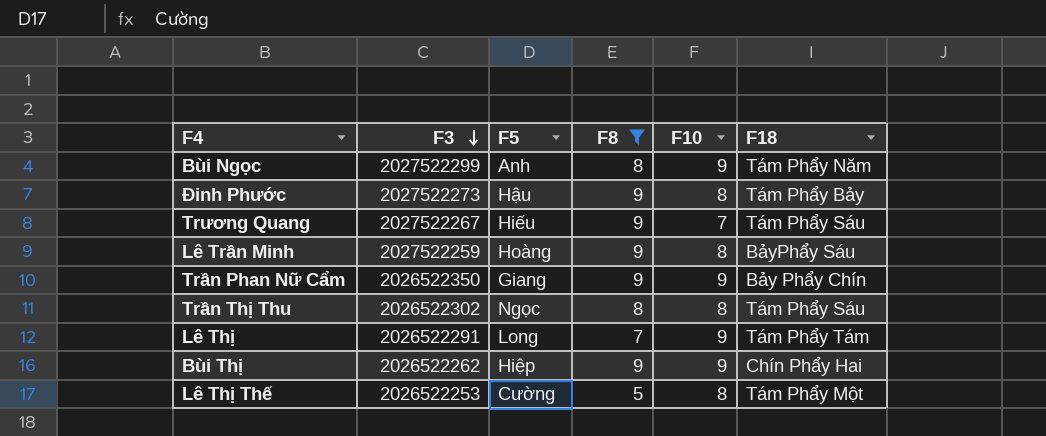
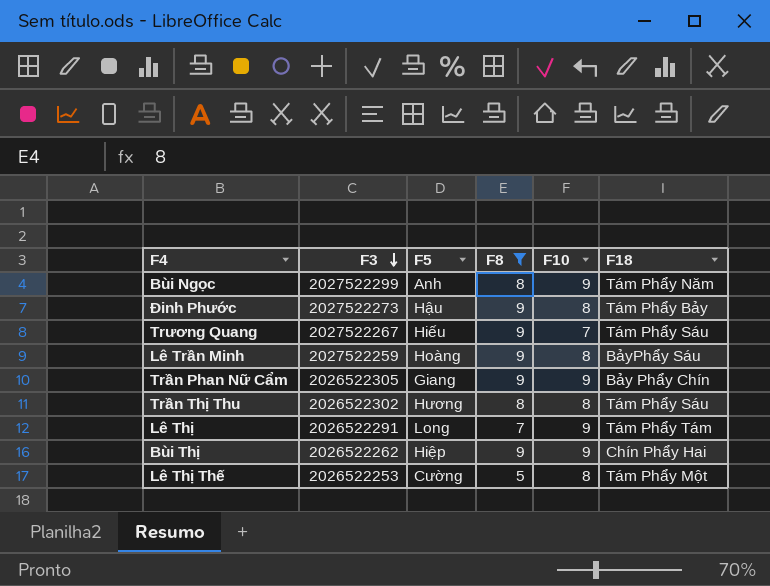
Trần Phan Nữ Cẩm | F3: 2026522350 -> 2026522305
Trần Thị Thu | F5: Ngọc -> Hương

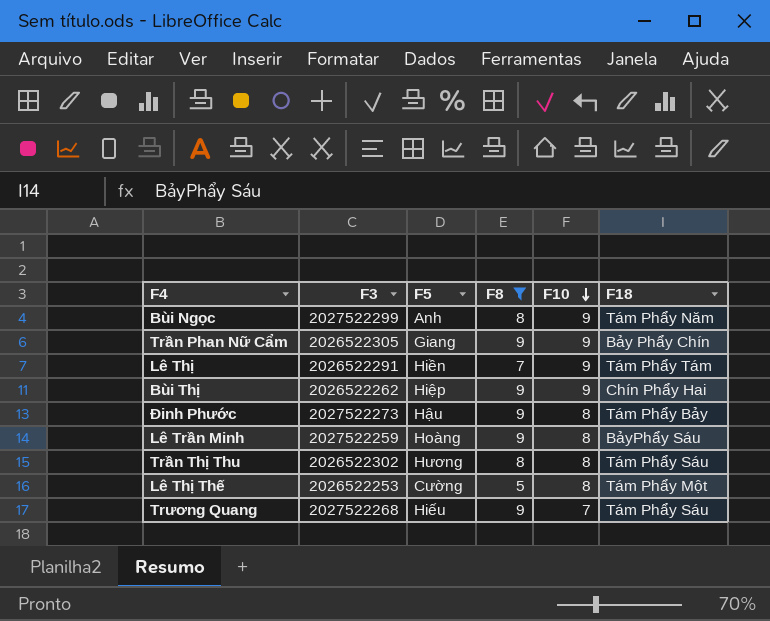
row order: F3 descending -> F10 descending
Lê Thị | F5: Long -> Hiền
Trương Quang | F3: 2027522267 -> 2027522268

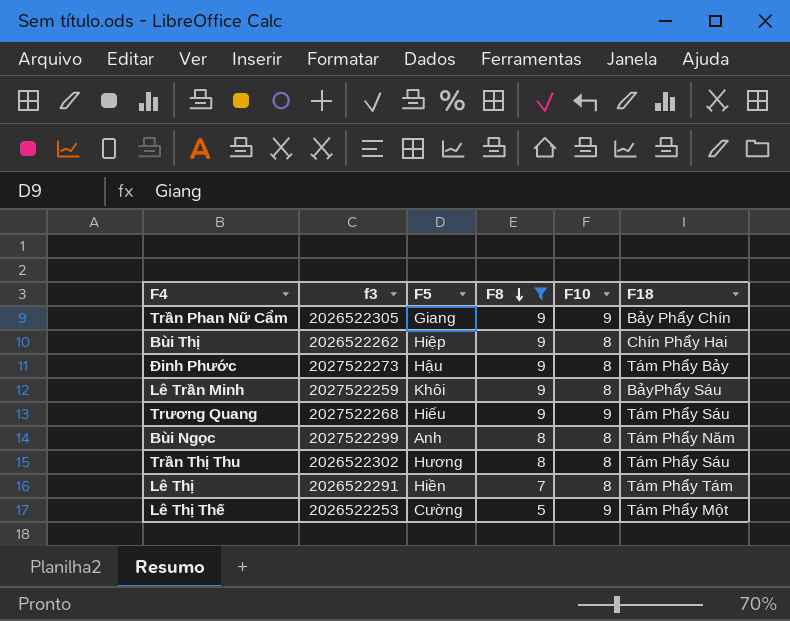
row order: F10 descending -> F8 descending
column name: F3 -> f3
Bùi Thị | F10: 9 -> 8
Lê Trần Minh | F5: Hoàng -> Khôi
Trương Quang | F10: 7 -> 9
Bùi Ngọc | F10: 9 -> 8
Lê Thị | F10: 9 -> 8
Lê Thị Thế | F10: 8 -> 9

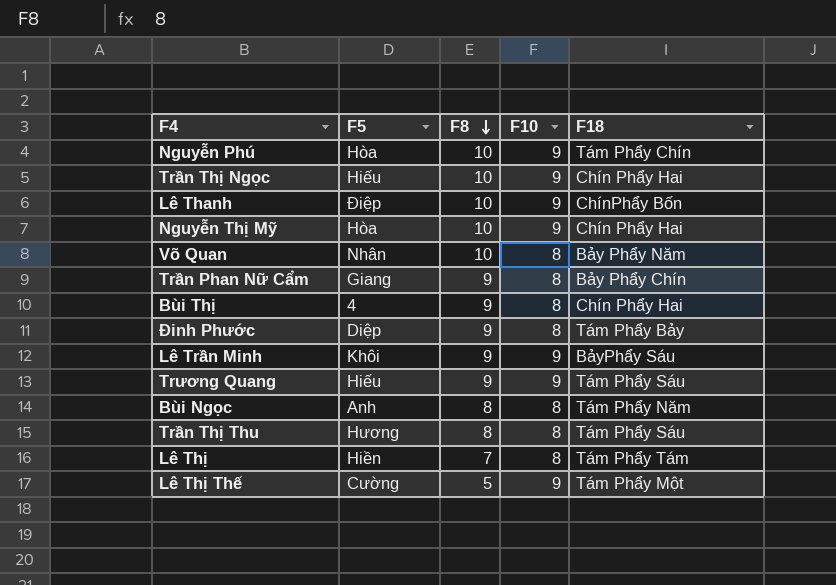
filter: F8 != 10 -> none
column f3 | position: 2 -> none
Trần Phan Nữ Cẩm | F10: 9 -> 8
Bùi Thị | F5: Hiệp -> 4
Đinh Phước | F5: Hậu -> Diệp
Lê Trần Minh | F10: 8 -> 9

